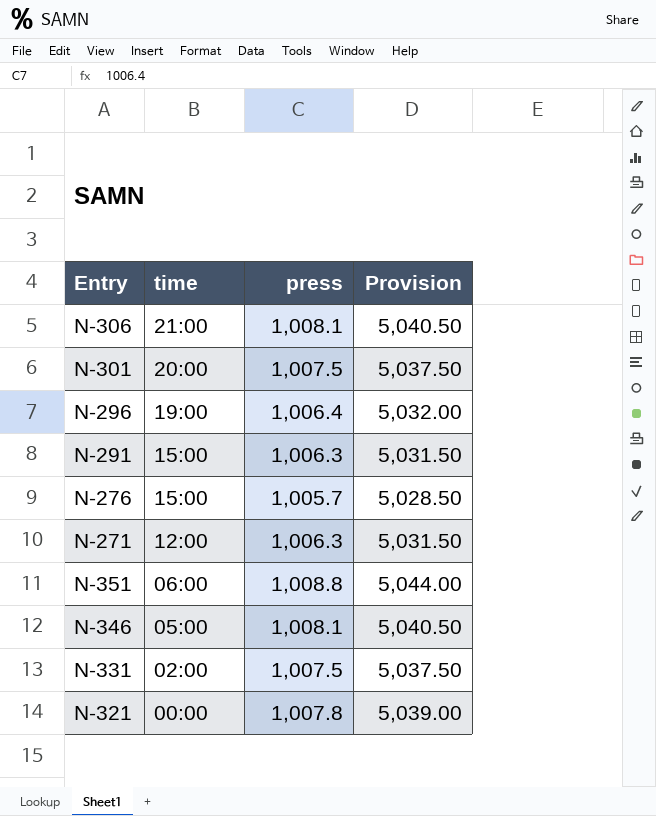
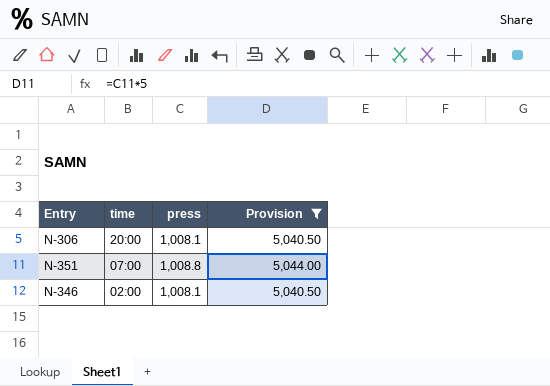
filter: none -> Provision >= 5,040.50
N-306 | time: 21:00 -> 20:00
N-351 | time: 06:00 -> 07:00
N-346 | time: 05:00 -> 02:00

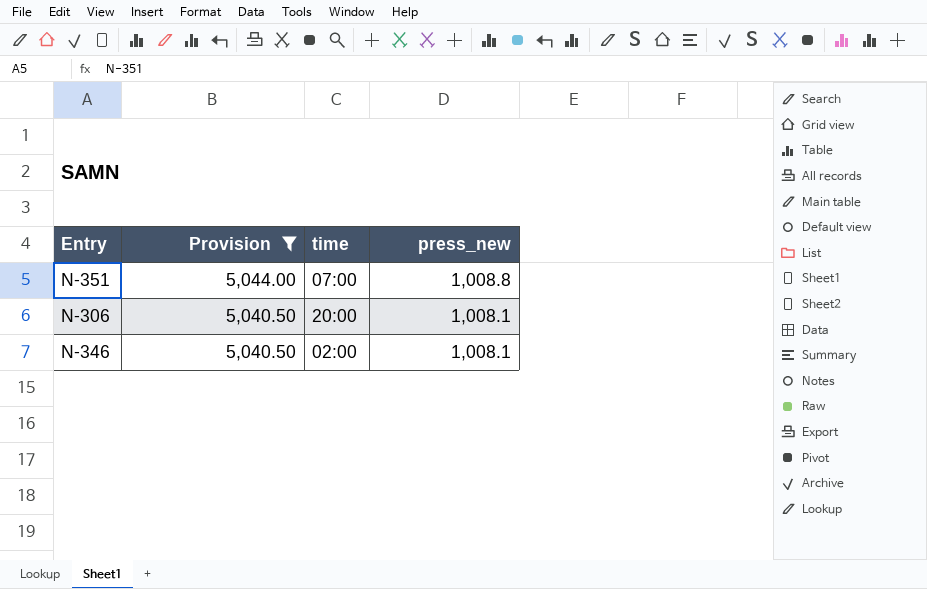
row order: time descending -> Provision descending
column Provision | position: 4 -> 2
column name: press -> press_new

